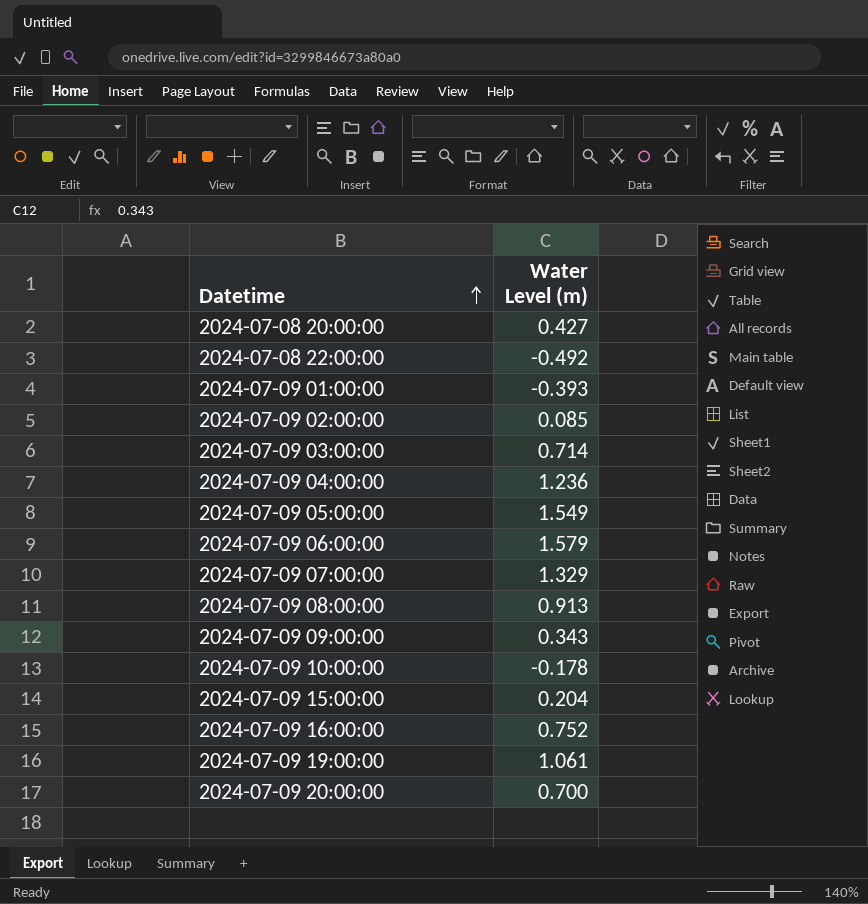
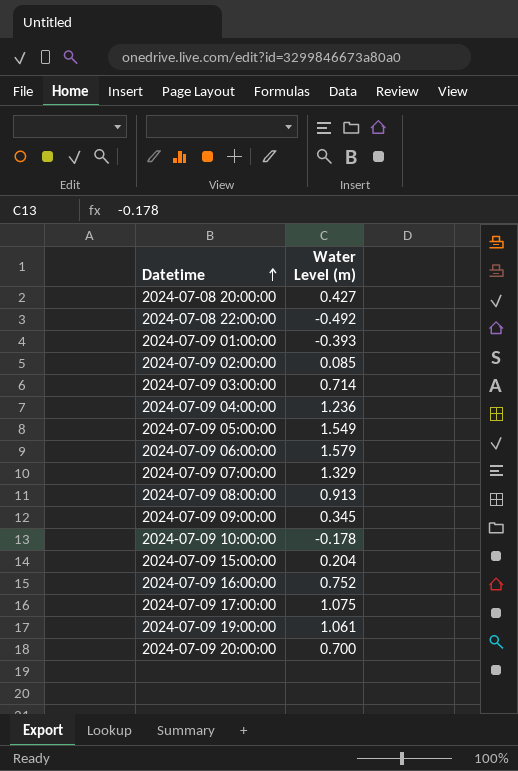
2024-07-09 09:00:00 | Water Level (m): 0.343 -> 0.345
row 2024-07-09 17:00:00: none -> 1.075

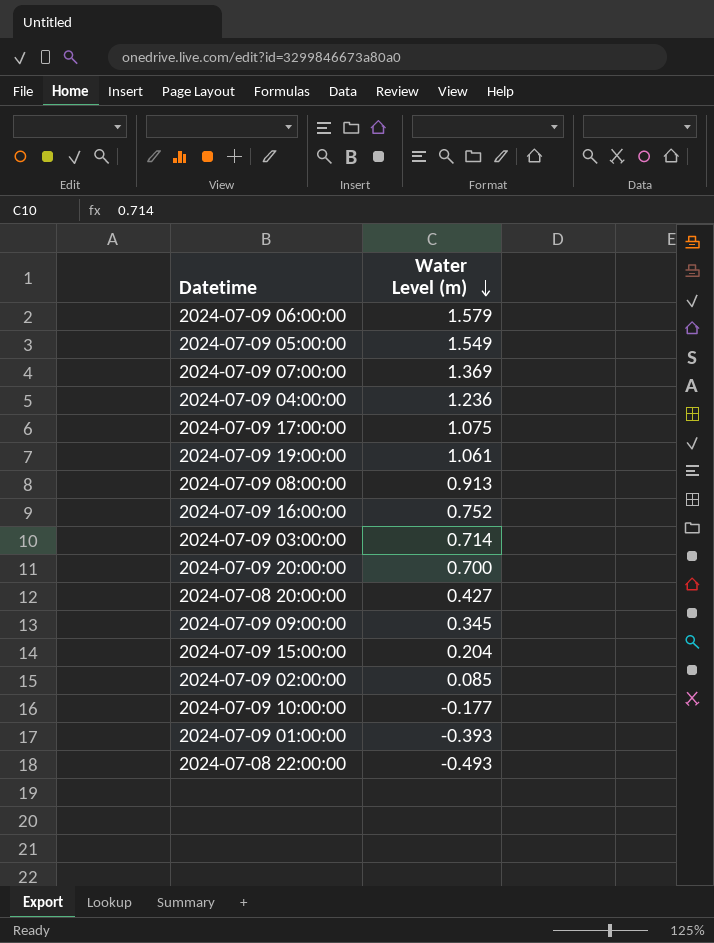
row order: Datetime ascending -> Water Level (m) descending
2024-07-09 07:00:00 | Water Level (m): 1.329 -> 1.369
2024-07-09 10:00:00 | Water Level (m): -0.178 -> -0.177
2024-07-08 22:00:00 | Water Level (m): -0.492 -> -0.493

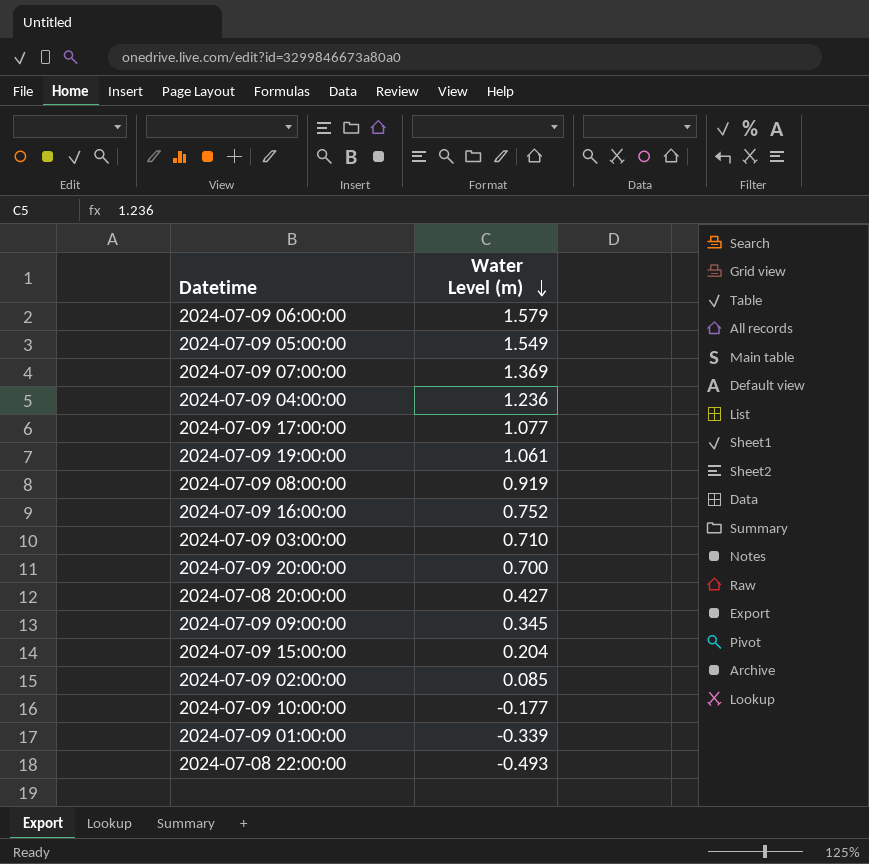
2024-07-09 17:00:00 | Water Level (m): 1.075 -> 1.077
2024-07-09 08:00:00 | Water Level (m): 0.913 -> 0.919
2024-07-09 03:00:00 | Water Level (m): 0.714 -> 0.710
2024-07-09 01:00:00 | Water Level (m): -0.393 -> -0.339

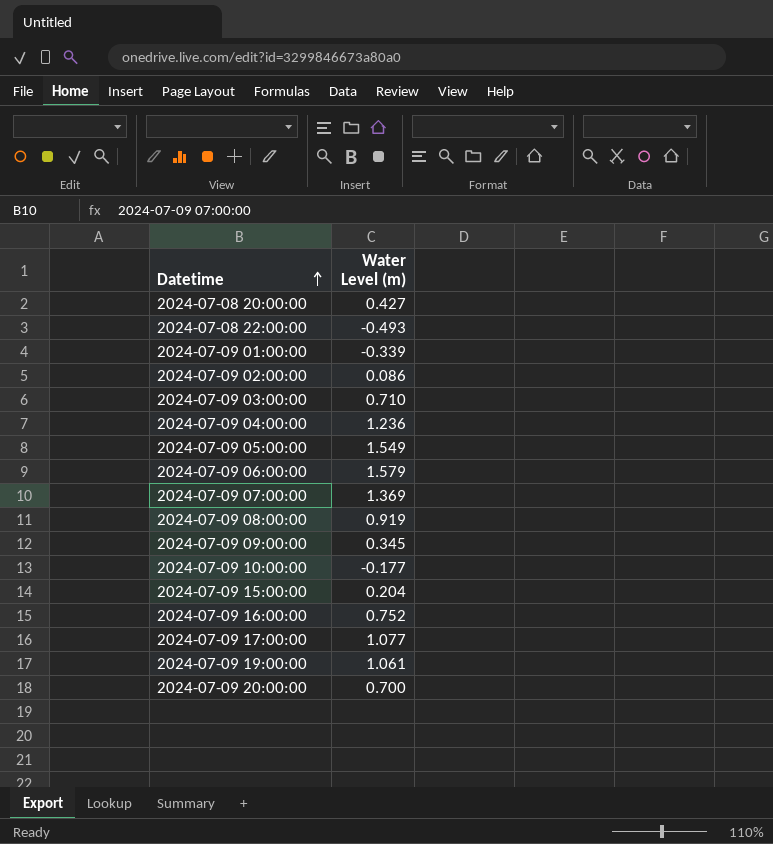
row order: Water Level (m) descending -> Datetime ascending
2024-07-09 02:00:00 | Water Level (m): 0.085 -> 0.086

